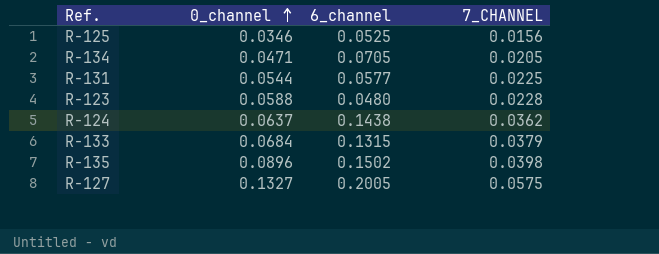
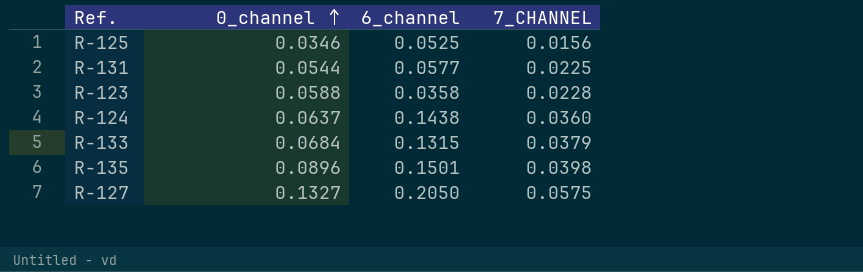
row R-134: 0.0471 | 0.0705 | 0.0205 -> none
R-123 | 6_channel: 0.0480 -> 0.0358
R-124 | 7_CHANNEL: 0.0362 -> 0.0360
R-135 | 6_channel: 0.1502 -> 0.1501
R-127 | 6_channel: 0.2005 -> 0.2050

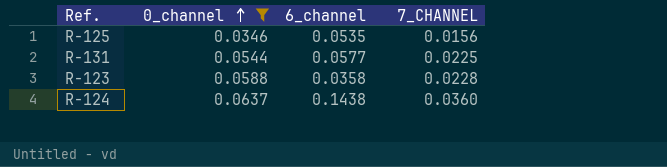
filter: none -> 0_channel <= 0.0637
R-125 | 6_channel: 0.0525 -> 0.0535

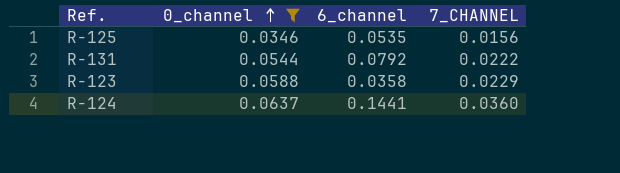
R-131 | 6_channel: 0.0577 -> 0.0792
R-131 | 7_CHANNEL: 0.0225 -> 0.0222
R-123 | 7_CHANNEL: 0.0228 -> 0.0229
R-124 | 6_channel: 0.1438 -> 0.1441

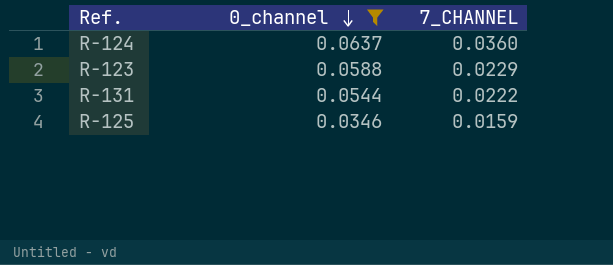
row order: 0_channel ascending -> 0_channel descending
column 6_channel | position: 3 -> none
R-125 | 7_CHANNEL: 0.0156 -> 0.0159

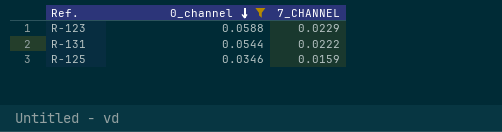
row R-124: 0.0637 | 0.0360 -> none

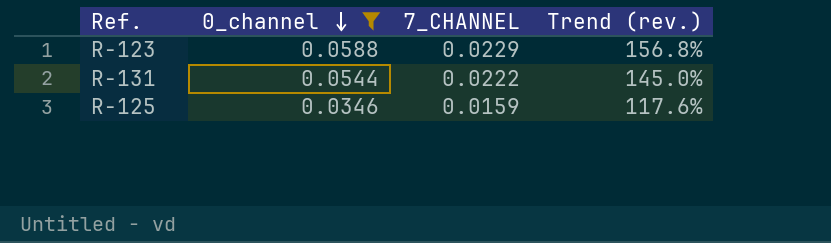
column Trend (rev.) | formula: none -> ([0_channel] - [7_CHANNEL]) / [7_CHANNEL]

